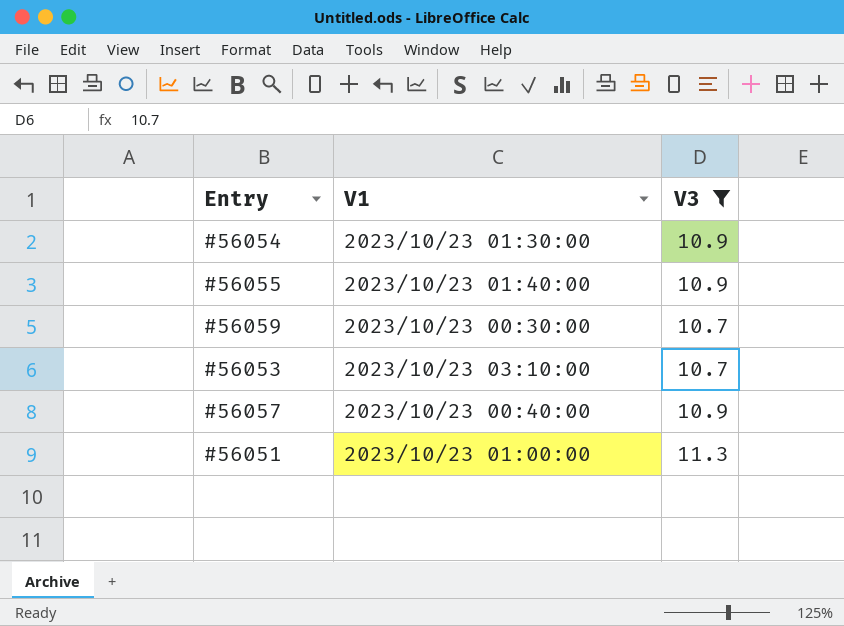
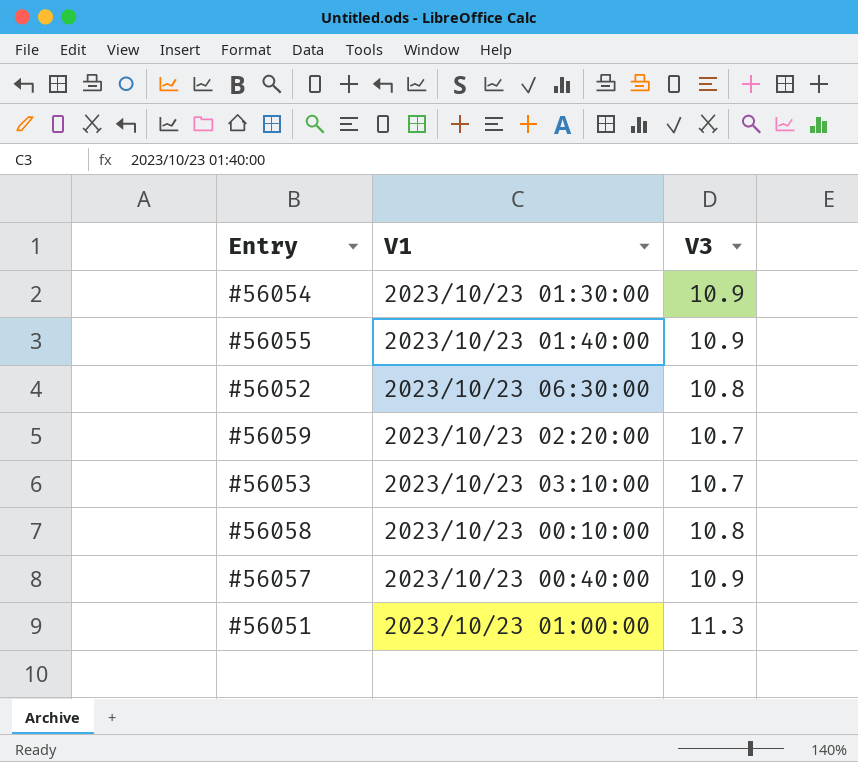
filter: V3 != 10.8 -> none
#56059 | V1: 2023/10/23 00:30:00 -> 2023/10/23 02:20:00

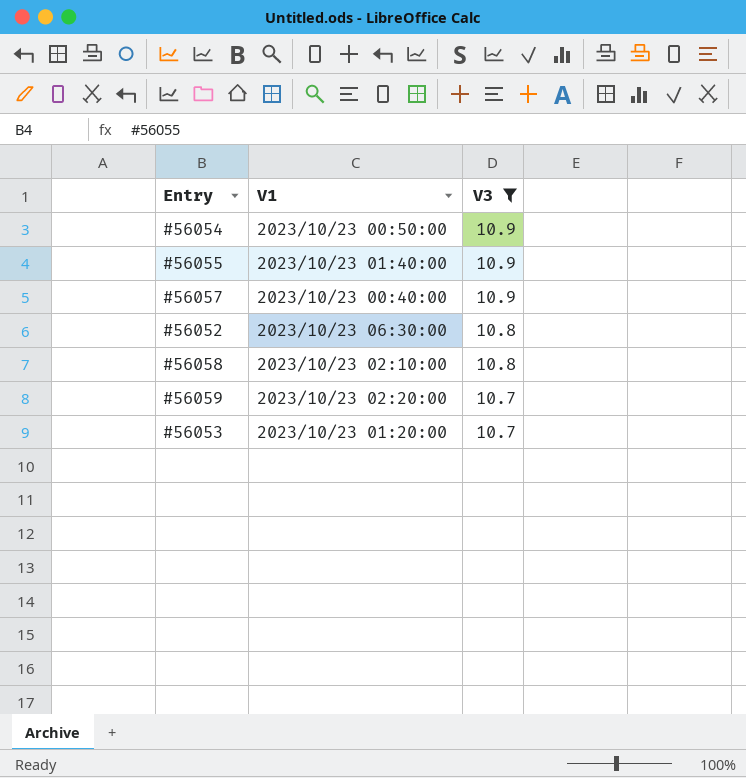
filter: none -> V3 != 11.3
row order: none -> V3 descending
#56054 | V1: 2023/10/23 01:30:00 -> 2023/10/23 00:50:00
#56058 | V1: 2023/10/23 00:10:00 -> 2023/10/23 02:10:00
#56053 | V1: 2023/10/23 03:10:00 -> 2023/10/23 01:20:00

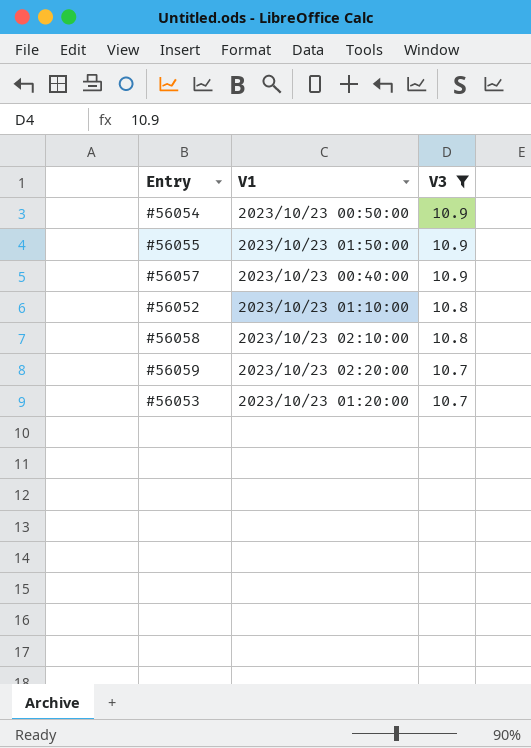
#56055 | V1: 2023/10/23 01:40:00 -> 2023/10/23 01:50:00
#56052 | V1: 2023/10/23 06:30:00 -> 2023/10/23 01:10:00

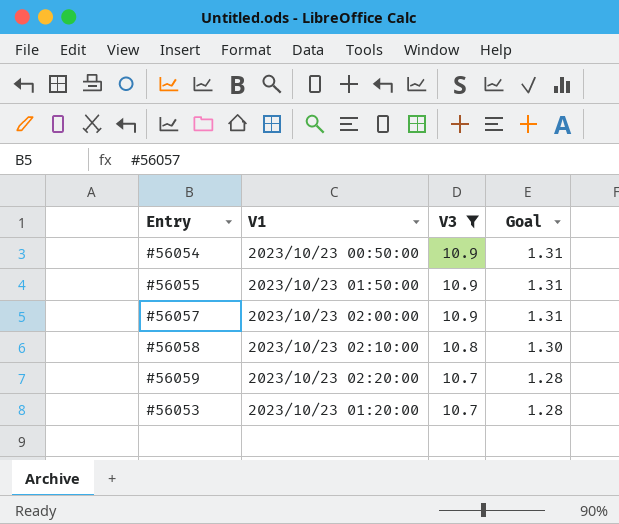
column Goal | formula: none -> [V3] * 0.12
row #56052: 2023/10/23 01:10:00 | 10.8 -> none
#56057 | V1: 2023/10/23 00:40:00 -> 2023/10/23 02:00:00

